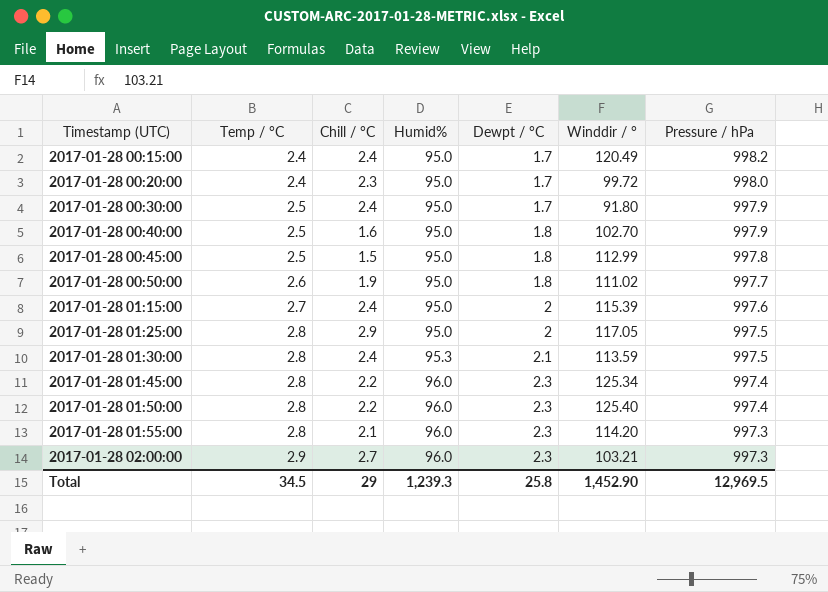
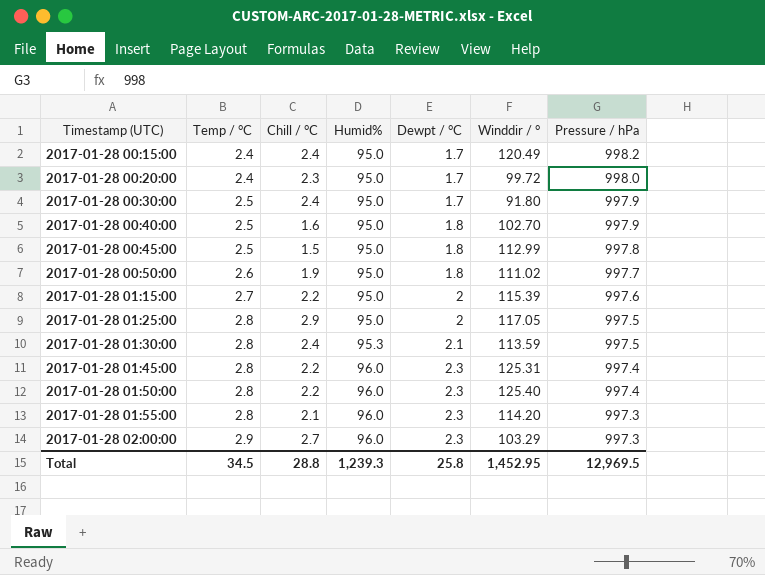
2017-01-28 01:15:00 | Chill / °C: 2.4 -> 2.2
2017-01-28 01:45:00 | Winddir / °: 125.34 -> 125.31
2017-01-28 02:00:00 | Winddir / °: 103.21 -> 103.29
Total | Chill / °C: 29 -> 28.8
Total | Winddir / °: 1,452.90 -> 1,452.95

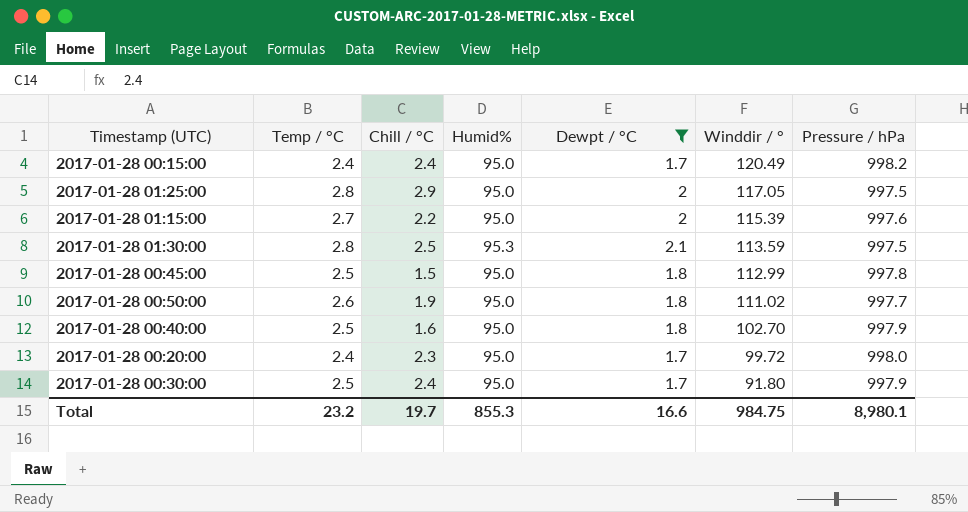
filter: none -> Dewpt / °C != 2.3
row order: Timestamp (UTC) ascending -> Winddir / ° descending
2017-01-28 01:30:00 | Chill / °C: 2.4 -> 2.5
Total | Temp / °C: 34.5 -> 23.2
Total | Chill / °C: 28.8 -> 19.7
Total | Humid%: 1,239.3 -> 855.3
Total | Dewpt / °C: 25.8 -> 16.6
Total | Winddir / °: 1,452.95 -> 984.75
Total | Pressure / hPa: 12,969.5 -> 8,980.1

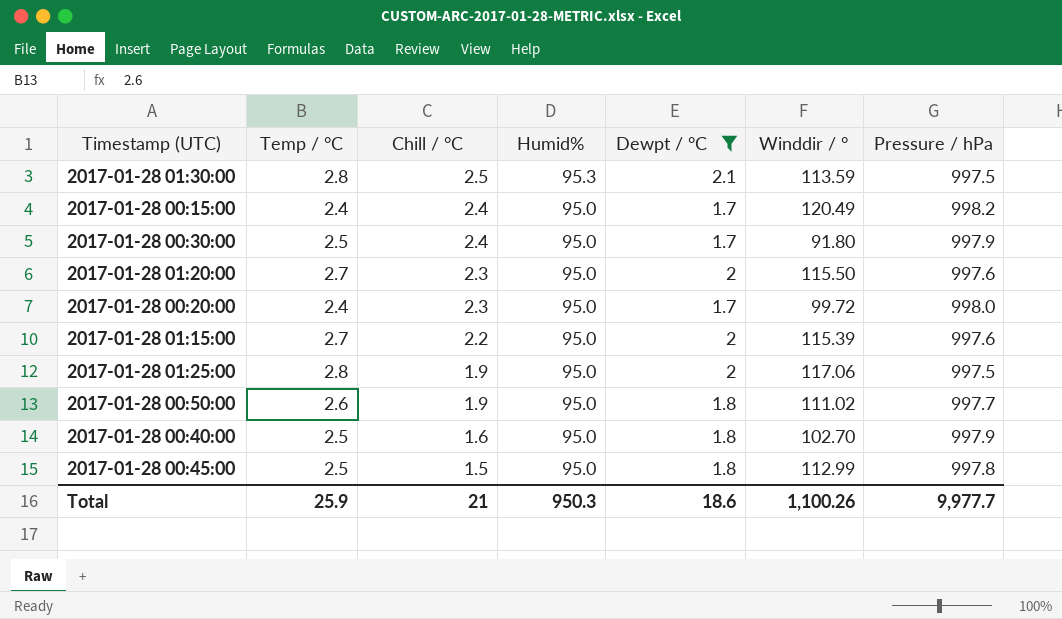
row order: Winddir / ° descending -> Chill / °C descending
row 2017-01-28 01:20:00: none -> 2.7 | 2.3 | 95.0 | 2 | 115.50 | 997.6
2017-01-28 01:25:00 | Chill / °C: 2.9 -> 1.9
2017-01-28 01:25:00 | Winddir / °: 117.05 -> 117.06
Total | Temp / °C: 23.2 -> 25.9
Total | Chill / °C: 19.7 -> 21
Total | Humid%: 855.3 -> 950.3
Total | Dewpt / °C: 16.6 -> 18.6
Total | Winddir / °: 984.75 -> 1,100.26
Total | Pressure / hPa: 8,980.1 -> 9,977.7

